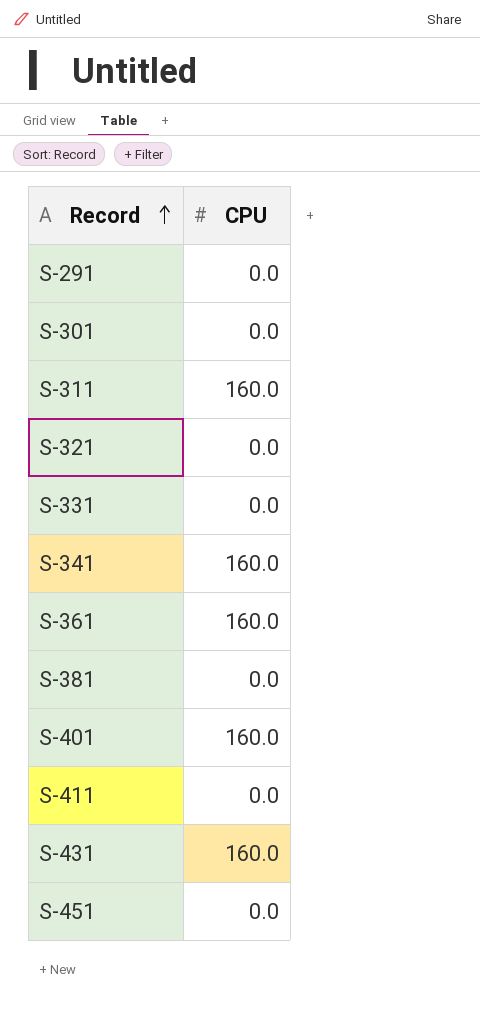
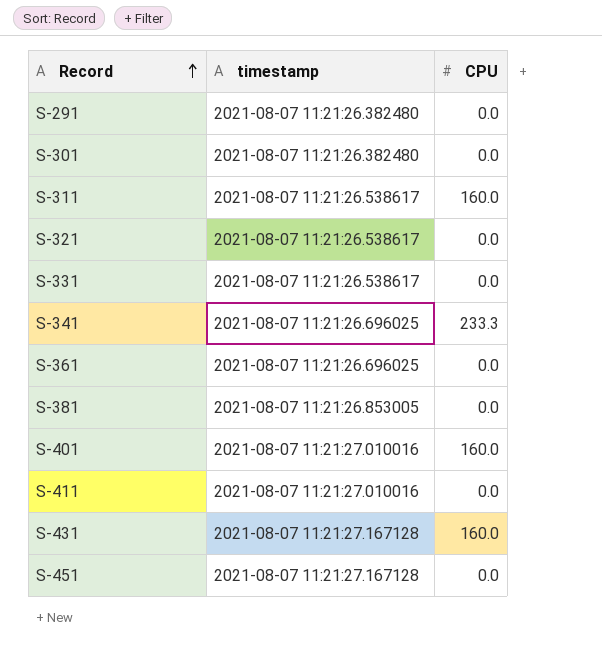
column timestamp | position: none -> 2
S-341 | CPU: 160.0 -> 233.3
S-361 | CPU: 160.0 -> 0.0

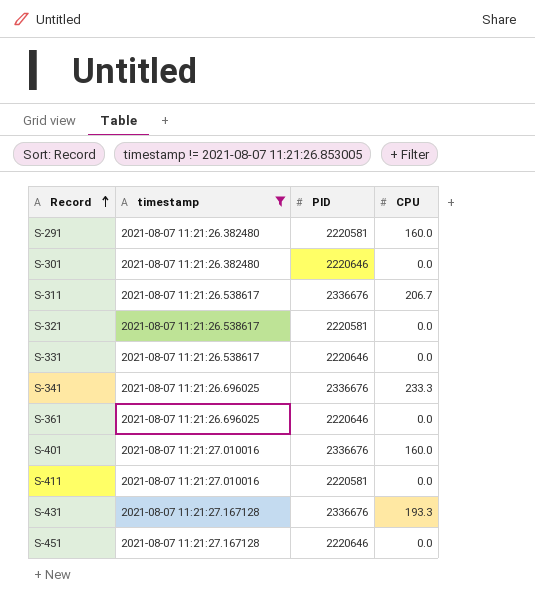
filter: none -> timestamp != 2021-08-07 11:21:26.853005
column PID | position: none -> 3
S-291 | CPU: 0.0 -> 160.0
S-311 | CPU: 160.0 -> 206.7
S-431 | CPU: 160.0 -> 193.3

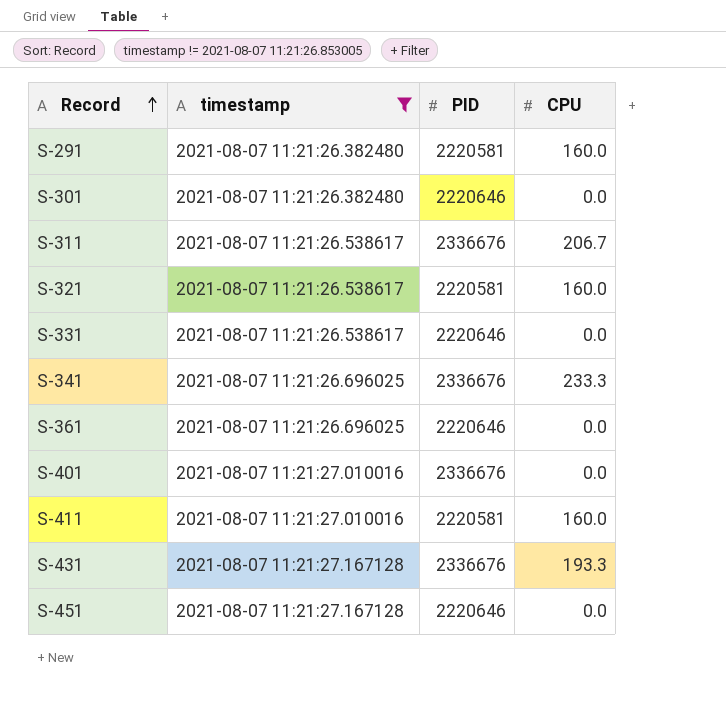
S-321 | CPU: 0.0 -> 160.0
S-401 | CPU: 160.0 -> 0.0
S-411 | CPU: 0.0 -> 160.0

